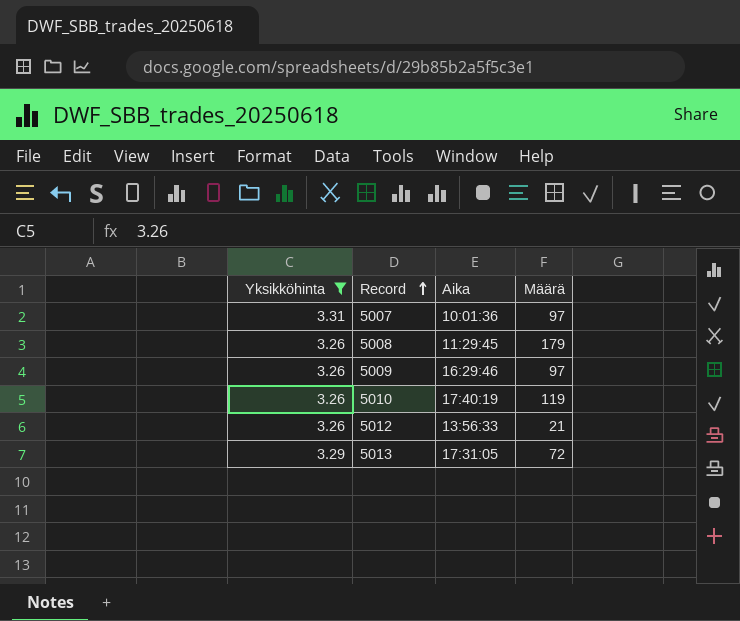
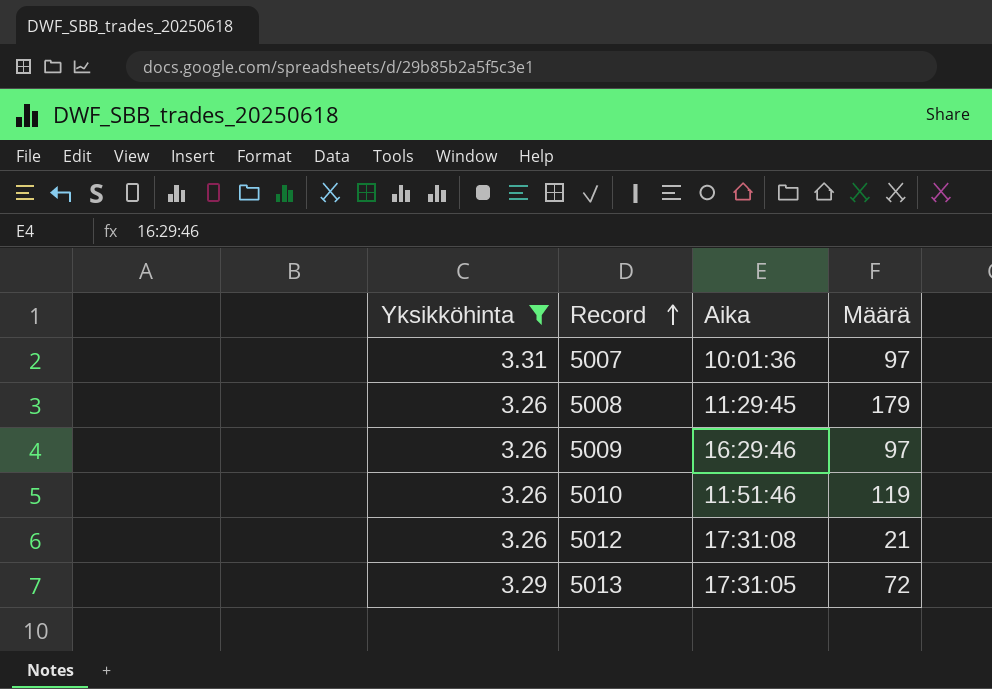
5010 | Aika: 17:40:19 -> 11:51:46
5012 | Aika: 13:56:33 -> 17:31:08

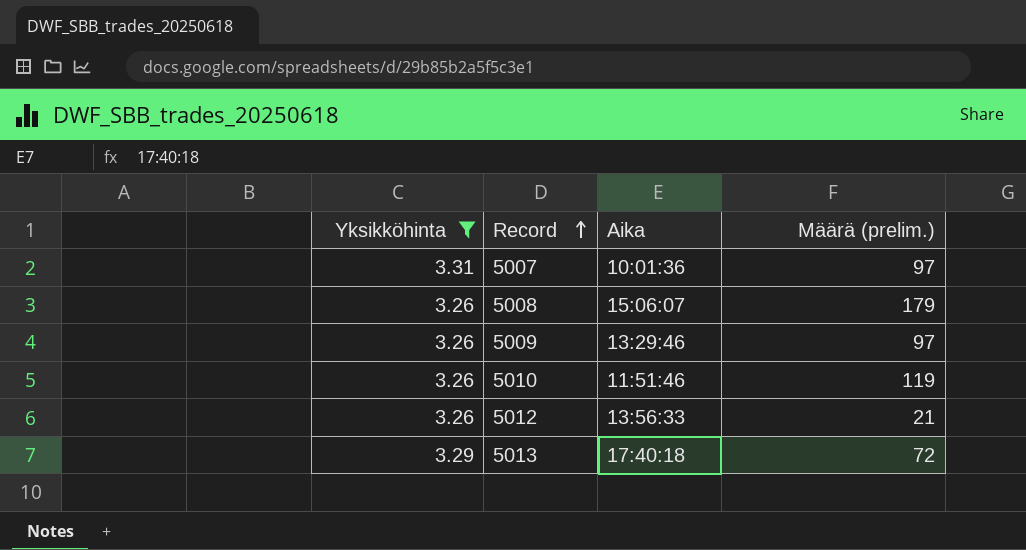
column name: Määrä -> Määrä (prelim.)
5008 | Aika: 11:29:45 -> 15:06:07
5009 | Aika: 16:29:46 -> 13:29:46
5012 | Aika: 17:31:08 -> 13:56:33
5013 | Aika: 17:31:05 -> 17:40:18

